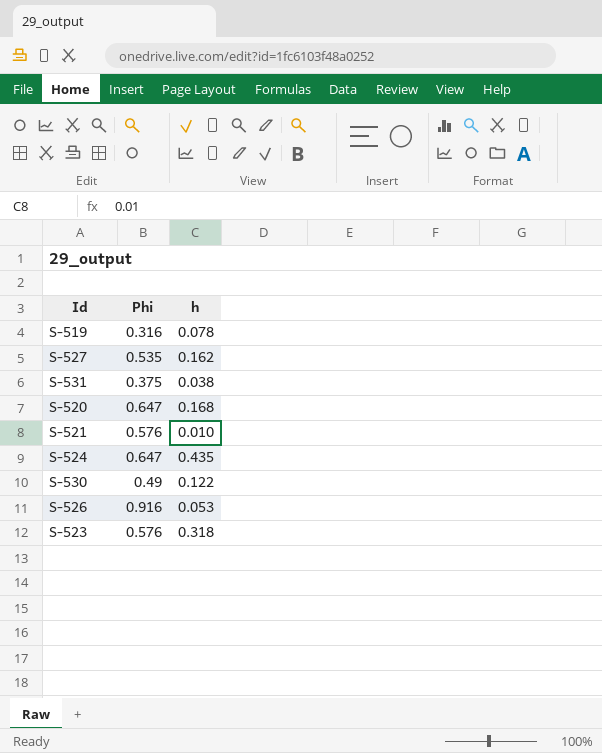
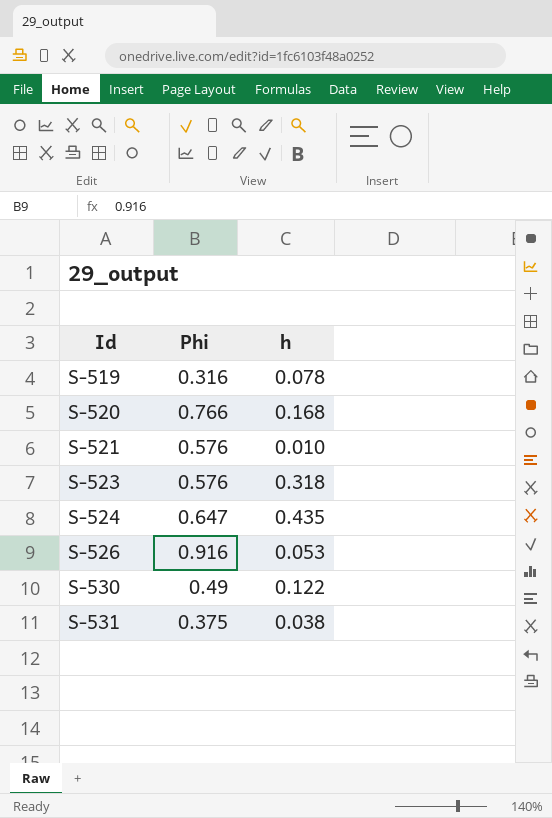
row order: none -> Id ascending
row S-527: 0.535 | 0.162 -> none
S-520 | Phi: 0.647 -> 0.766

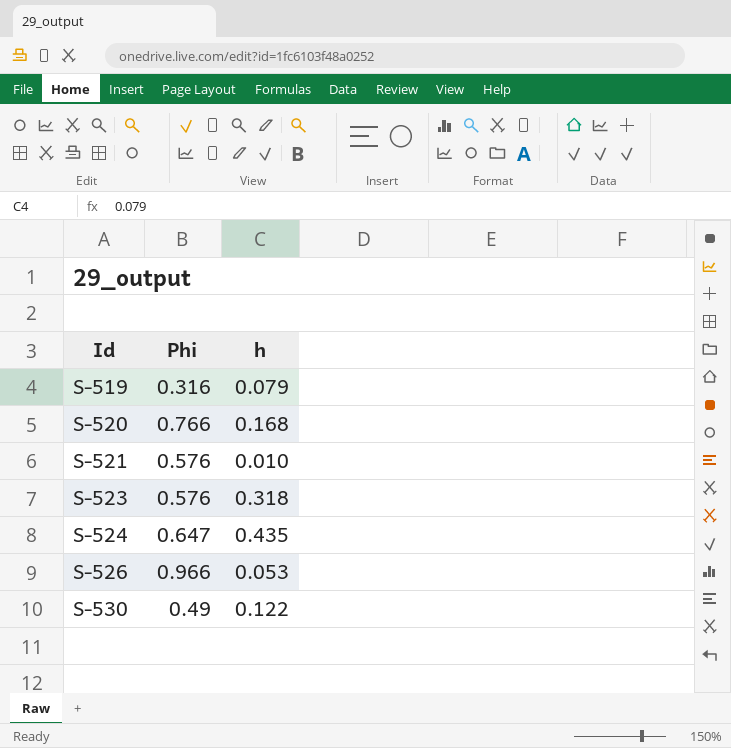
row S-531: 0.375 | 0.038 -> none
S-519 | h: 0.078 -> 0.079
S-526 | Phi: 0.916 -> 0.966

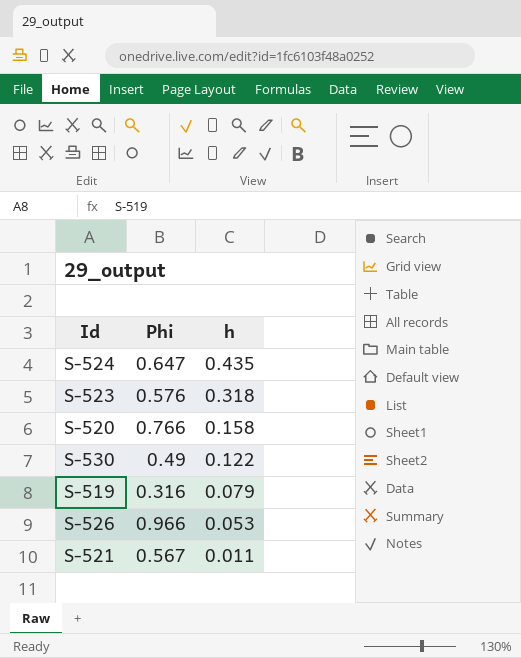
row order: Id ascending -> h descending
S-520 | h: 0.168 -> 0.158
S-521 | Phi: 0.576 -> 0.567
S-521 | h: 0.010 -> 0.011

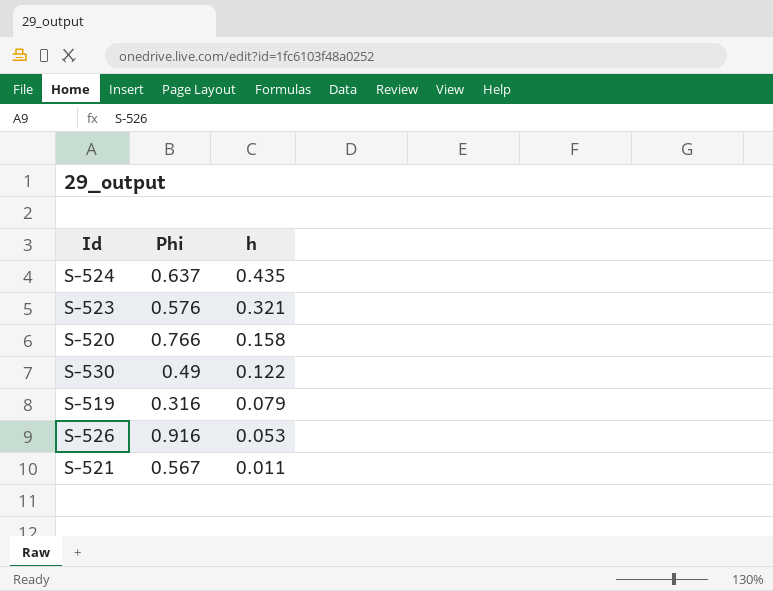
S-524 | Phi: 0.647 -> 0.637
S-523 | h: 0.318 -> 0.321
S-526 | Phi: 0.966 -> 0.916

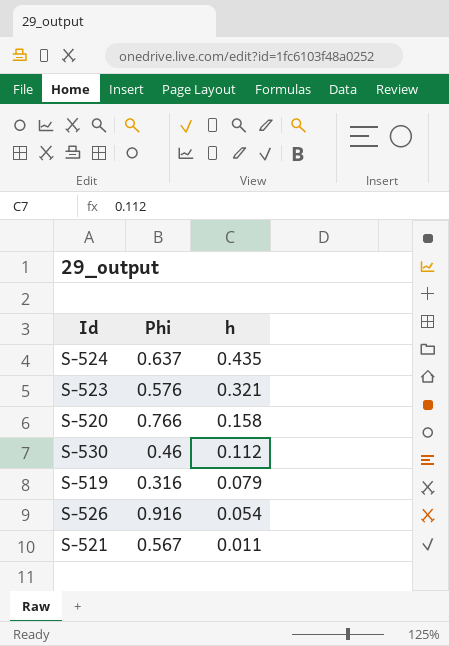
S-530 | Phi: 0.49 -> 0.46
S-530 | h: 0.122 -> 0.112
S-526 | h: 0.053 -> 0.054

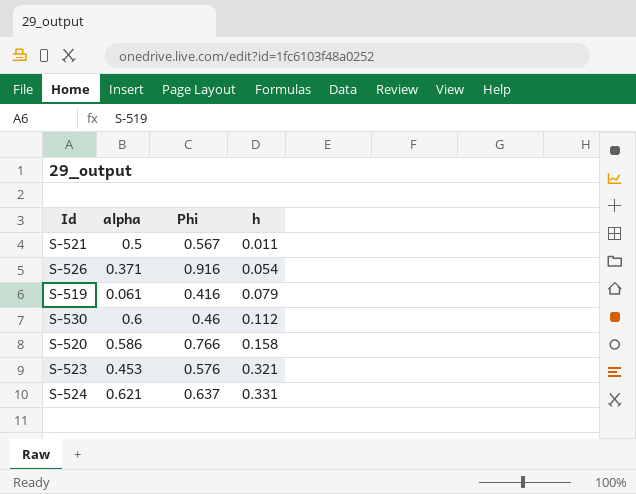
row order: h descending -> h ascending
column alpha | position: none -> 2
S-519 | Phi: 0.316 -> 0.416
S-524 | h: 0.435 -> 0.331

